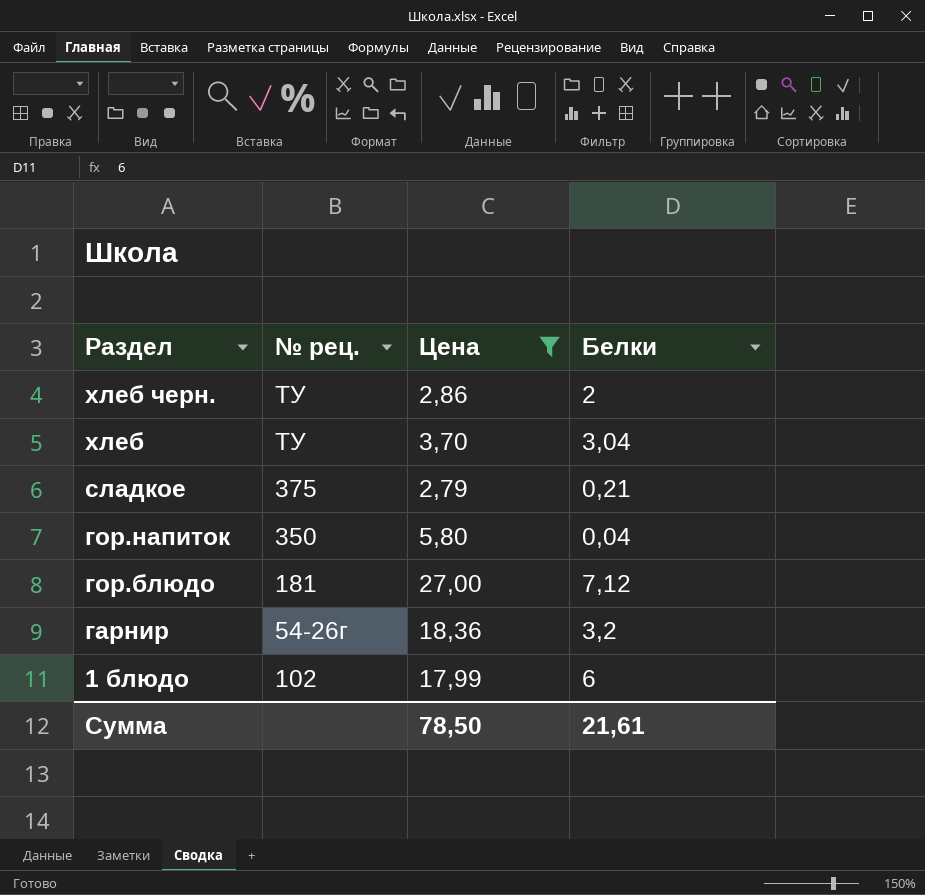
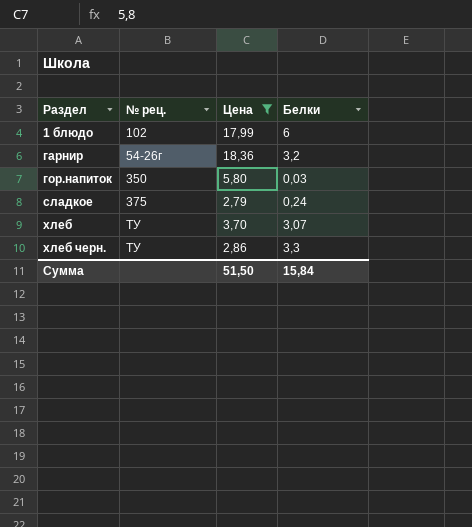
row order: Раздел descending -> Раздел ascending
row гор.блюдо: 181 | 27,00 | 7,12 -> none
гор.напиток | Белки: 0,04 -> 0,03
сладкое | Белки: 0,21 -> 0,24
хлеб | Белки: 3,04 -> 3,07
хлеб черн. | Белки: 2 -> 3,3
Сумма | Цена: 78,50 -> 51,50
Сумма | Белки: 21,61 -> 15,84

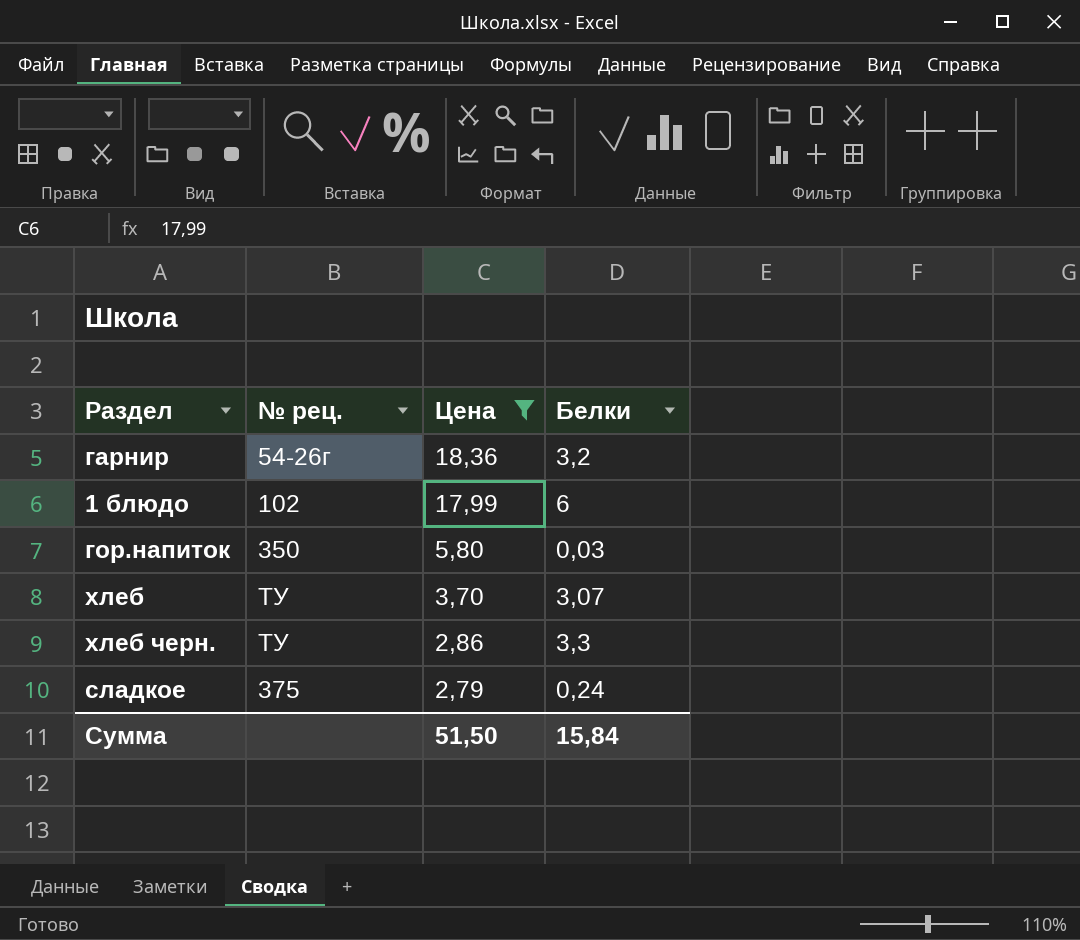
row order: Раздел ascending -> Цена descending

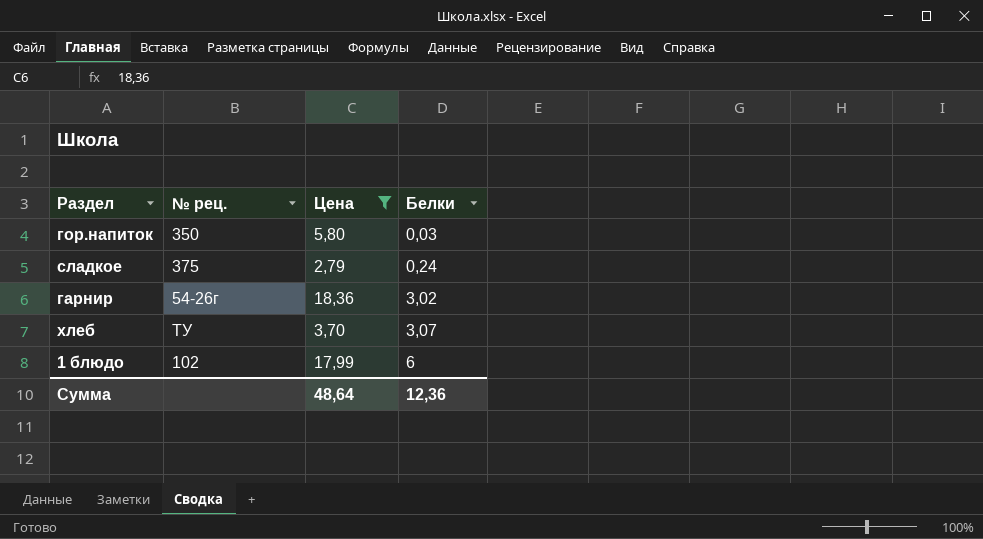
row order: Цена descending -> Белки ascending
row хлеб черн.: ТУ | 2,86 | 3,3 -> none
гарнир | Белки: 3,2 -> 3,02
Сумма | Цена: 51,50 -> 48,64
Сумма | Белки: 15,84 -> 12,36

